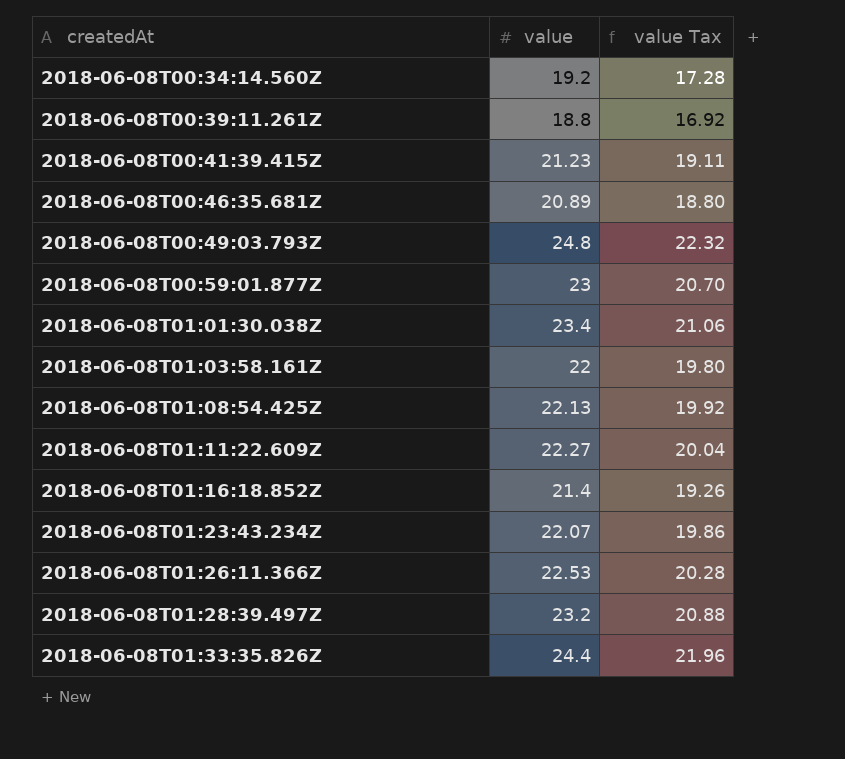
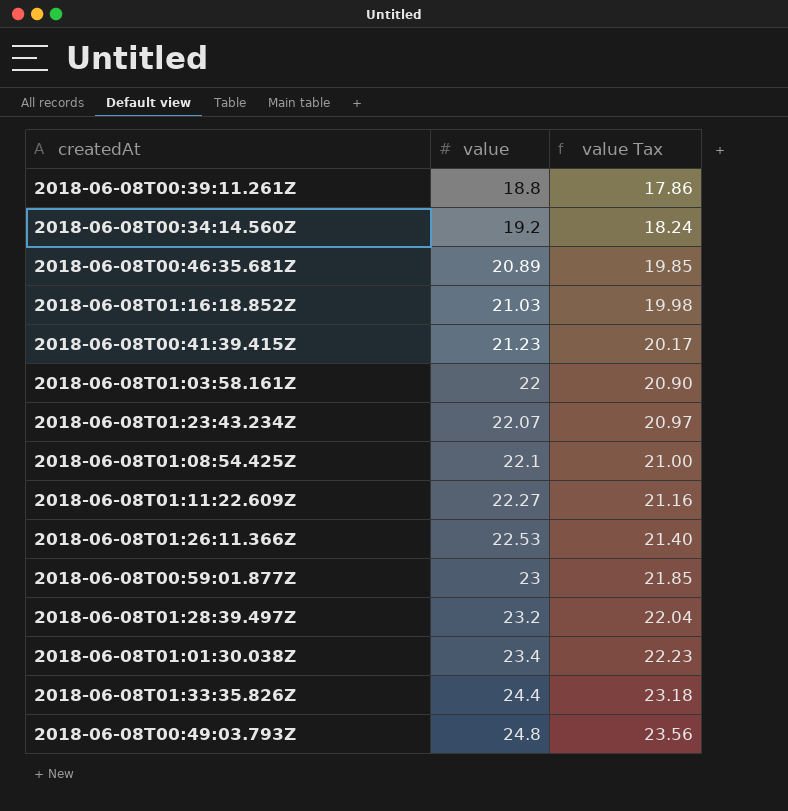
row order: createdAt ascending -> value ascending
column value Tax | formula: [value] * 0.9 -> [value] * 0.95
2018-06-08T01:16:18.852Z | value: 21.4 -> 21.03
2018-06-08T01:08:54.425Z | value: 22.13 -> 22.1

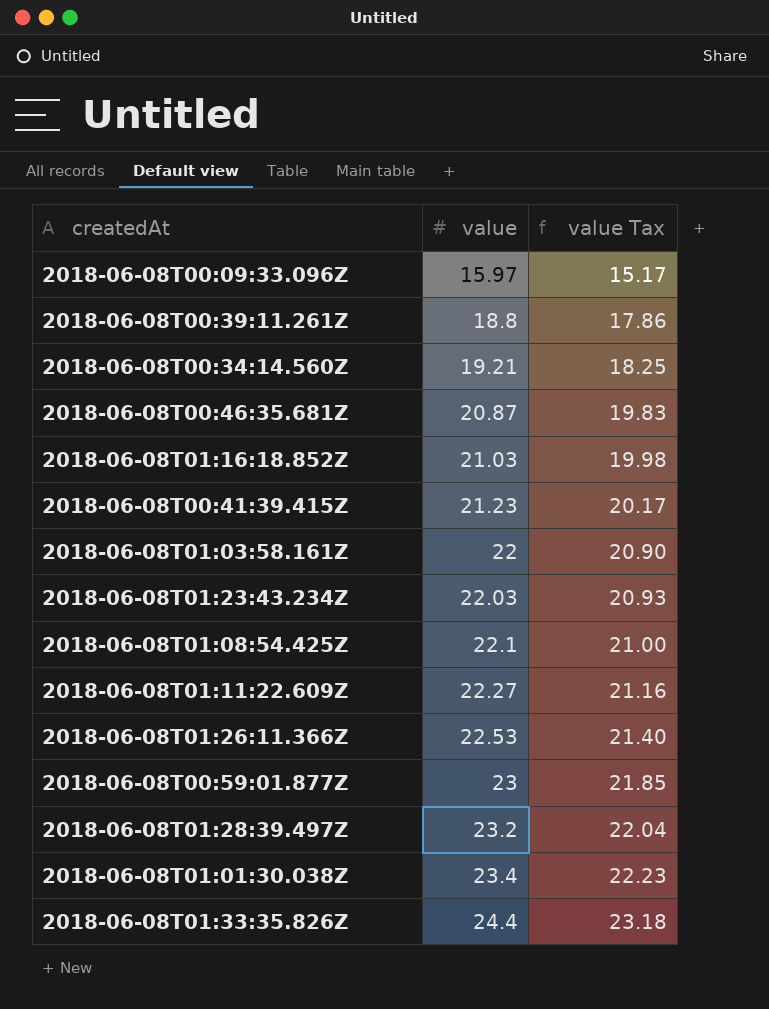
row 2018-06-08T00:49:03.793Z: 24.8 | 23.56 -> none
row 2018-06-08T00:09:33.096Z: none -> 15.97 | 15.17
2018-06-08T00:34:14.560Z | value: 19.2 -> 19.21
2018-06-08T00:34:14.560Z | value Tax: 18.24 -> 18.25
2018-06-08T00:46:35.681Z | value: 20.89 -> 20.87
2018-06-08T00:46:35.681Z | value Tax: 19.85 -> 19.83
2018-06-08T01:23:43.234Z | value: 22.07 -> 22.03
2018-06-08T01:23:43.234Z | value Tax: 20.97 -> 20.93

